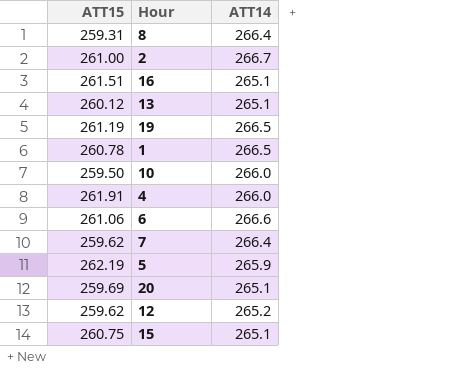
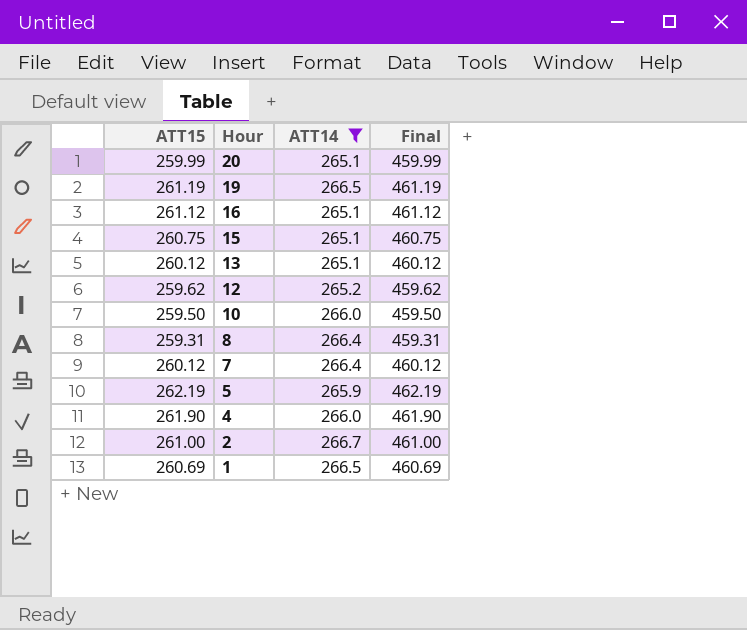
filter: none -> ATT14 != 266.6
row order: none -> Hour descending
column Final | formula: none -> [ATT15] + 200
20 | ATT15: 259.69 -> 259.99
16 | ATT15: 261.51 -> 261.12
7 | ATT15: 259.62 -> 260.12
4 | ATT15: 261.91 -> 261.90
1 | ATT15: 260.78 -> 260.69

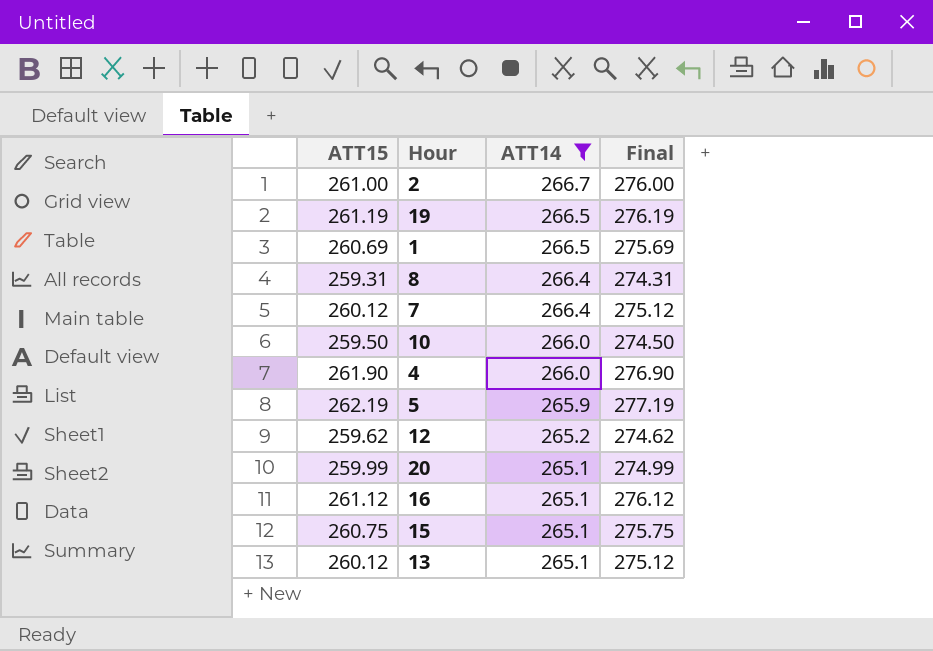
row order: Hour descending -> ATT14 descending
column Final | formula: [ATT15] + 200 -> [ATT15] + 15

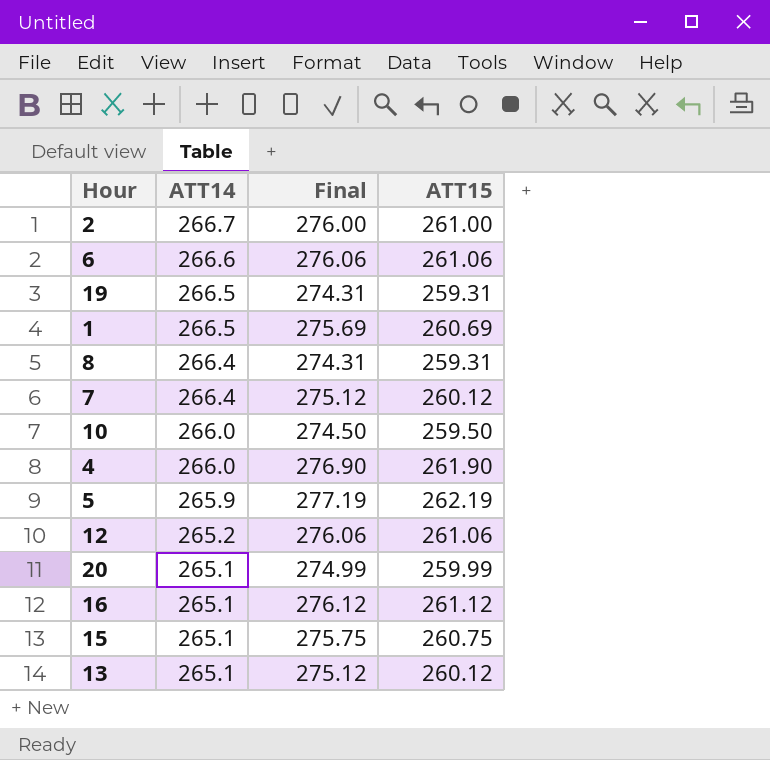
filter: ATT14 != 266.6 -> none
column ATT15 | position: 1 -> 4
19 | Final: 276.19 -> 274.31
19 | ATT15: 261.19 -> 259.31
12 | Final: 274.62 -> 276.06
12 | ATT15: 259.62 -> 261.06

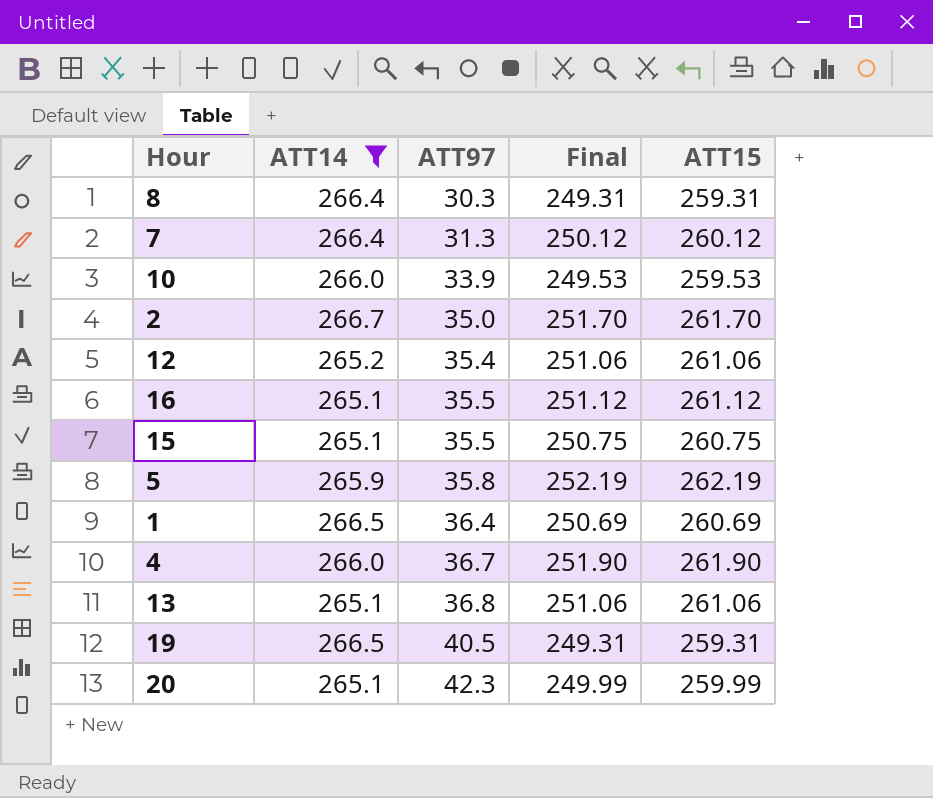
filter: none -> ATT14 != 266.6
row order: ATT14 descending -> ATT97 ascending
column ATT97 | position: none -> 3
column Final | formula: [ATT15] + 15 -> [ATT15] - 10
10 | ATT15: 259.50 -> 259.53
2 | ATT15: 261.00 -> 261.70
13 | ATT15: 260.12 -> 261.06

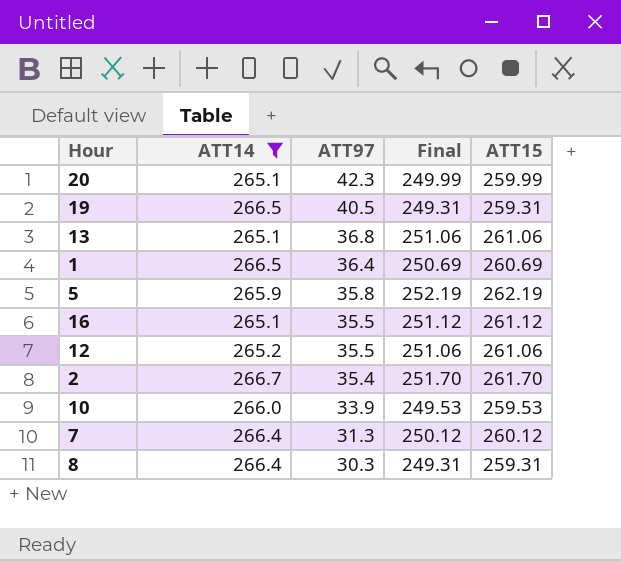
row order: ATT97 ascending -> ATT97 descending
row 15: 265.1 | 35.5 | 250.75 | 260.75 -> none
row 4: 266.0 | 36.7 | 251.90 | 261.90 -> none
12 | ATT97: 35.4 -> 35.5
2 | ATT97: 35.0 -> 35.4

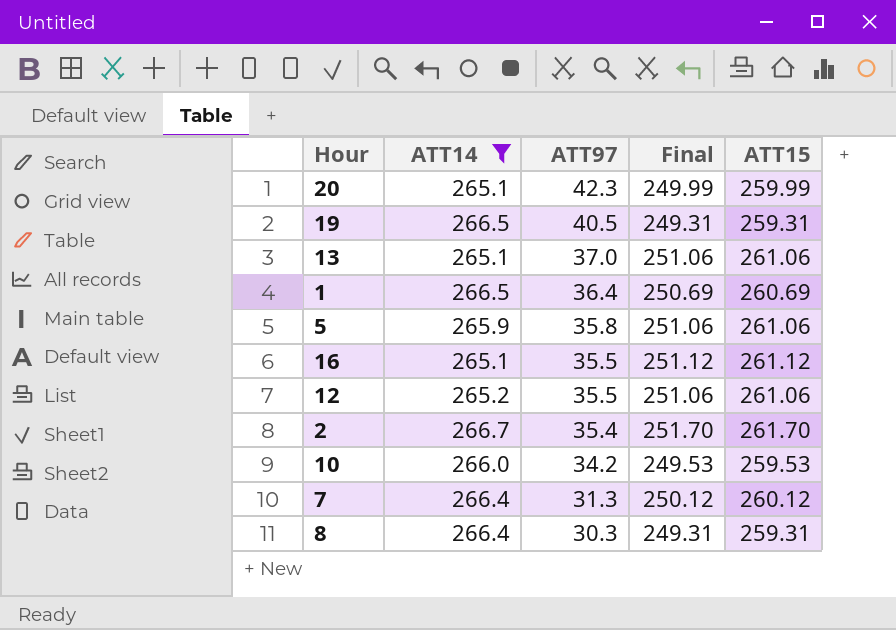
13 | ATT97: 36.8 -> 37.0
5 | Final: 252.19 -> 251.06
5 | ATT15: 262.19 -> 261.06
10 | ATT97: 33.9 -> 34.2

